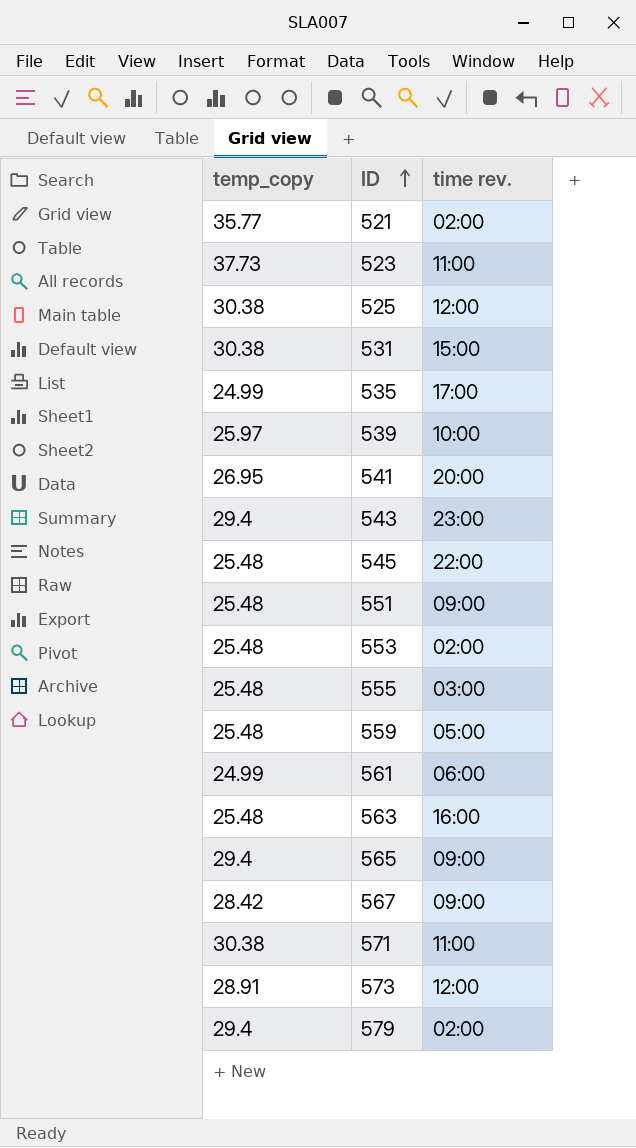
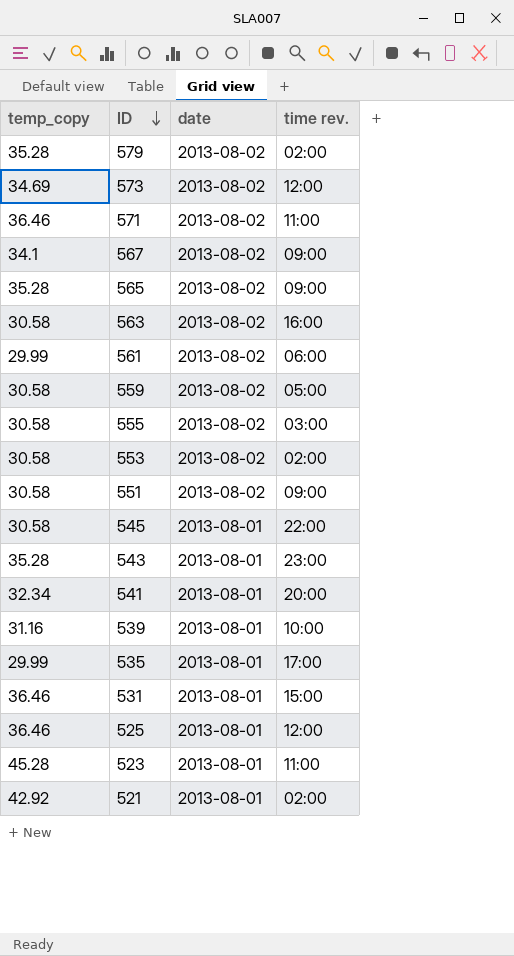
row order: ID ascending -> ID descending
column date | position: none -> 3
579 | temp_copy: 29.4 -> 35.28
573 | temp_copy: 28.91 -> 34.69
571 | temp_copy: 30.38 -> 36.46
567 | temp_copy: 28.42 -> 34.1
565 | temp_copy: 29.4 -> 35.28
563 | temp_copy: 25.48 -> 30.58
561 | temp_copy: 24.99 -> 29.99
559 | temp_copy: 25.48 -> 30.58
555 | temp_copy: 25.48 -> 30.58
553 | temp_copy: 25.48 -> 30.58
551 | temp_copy: 25.48 -> 30.58
545 | temp_copy: 25.48 -> 30.58
543 | temp_copy: 29.4 -> 35.28
541 | temp_copy: 26.95 -> 32.34
539 | temp_copy: 25.97 -> 31.16
535 | temp_copy: 24.99 -> 29.99
531 | temp_copy: 30.38 -> 36.46
525 | temp_copy: 30.38 -> 36.46
523 | temp_copy: 37.73 -> 45.28
521 | temp_copy: 35.77 -> 42.92

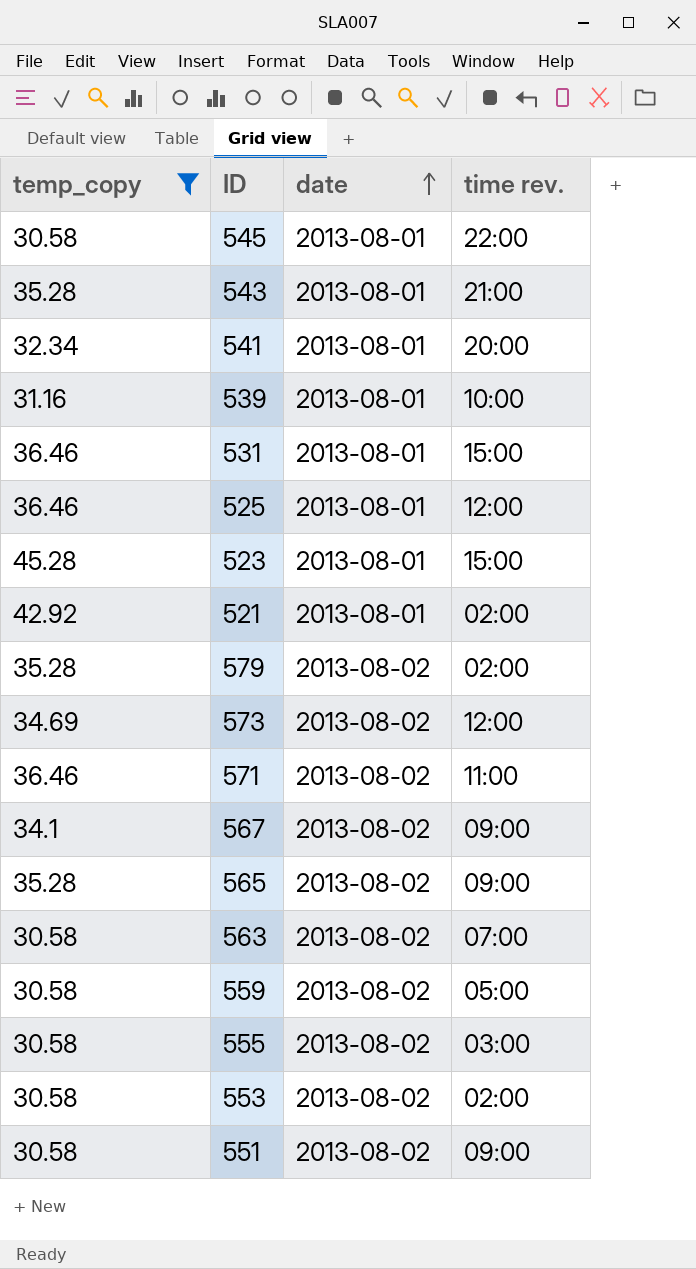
filter: none -> temp_copy != 29.99
row order: ID descending -> date ascending
543 | time rev.: 23:00 -> 21:00
523 | time rev.: 11:00 -> 15:00
563 | time rev.: 16:00 -> 07:00

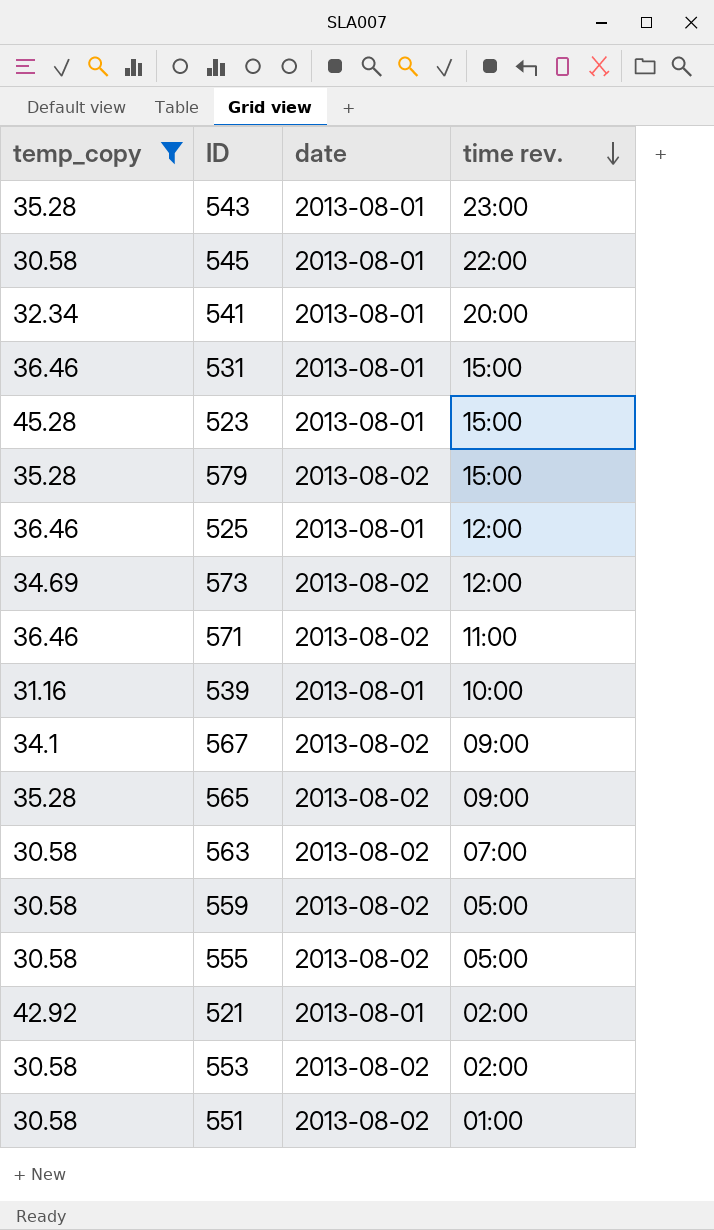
row order: date ascending -> time rev. descending
543 | time rev.: 21:00 -> 23:00
579 | time rev.: 02:00 -> 15:00
555 | time rev.: 03:00 -> 05:00
551 | time rev.: 09:00 -> 01:00

